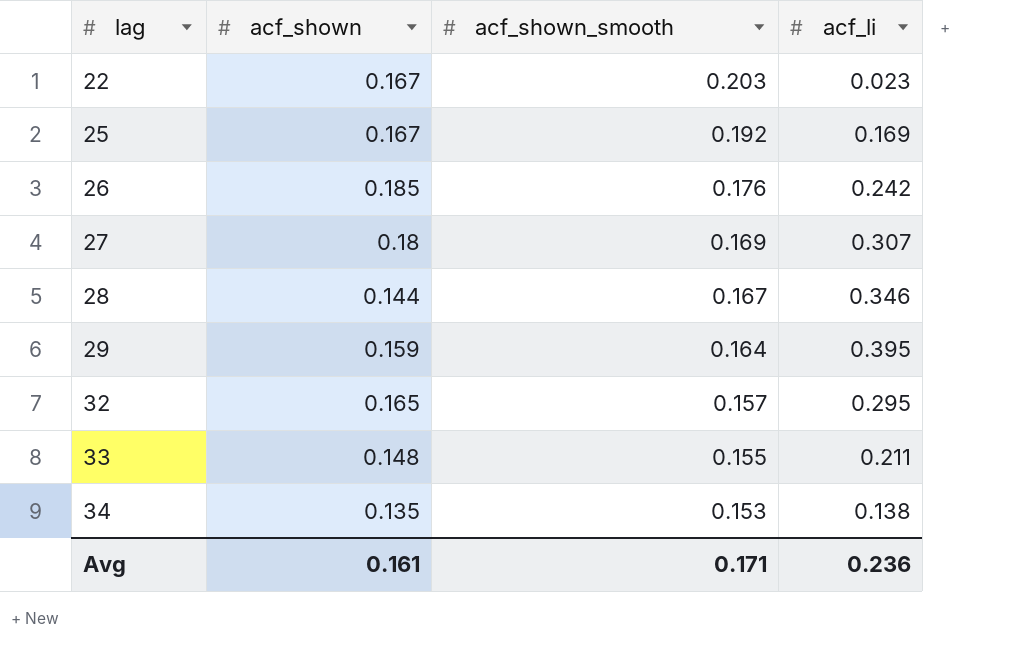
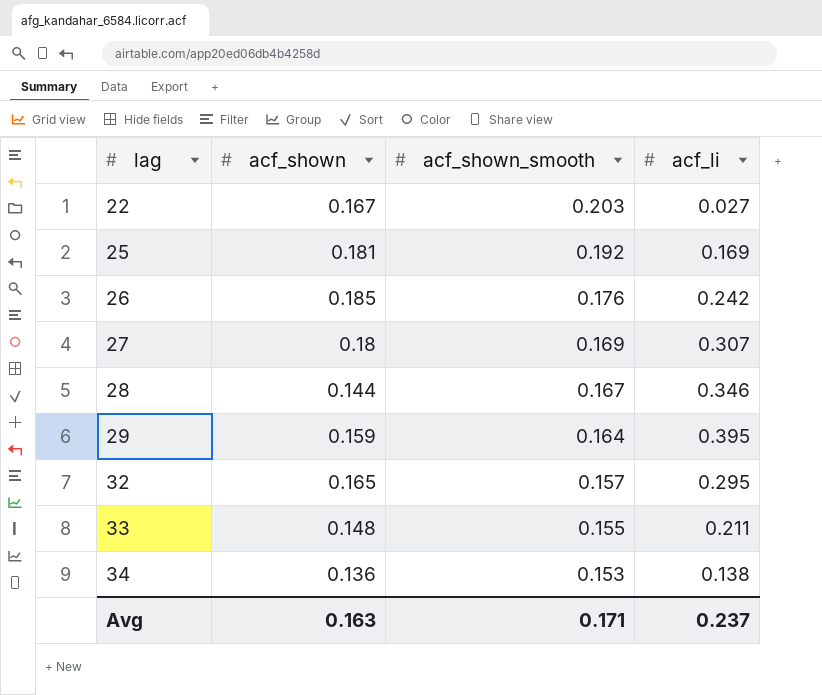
22 | acf_li: 0.023 -> 0.027
25 | acf_shown: 0.167 -> 0.181
34 | acf_shown: 0.135 -> 0.136
Avg | acf_shown: 0.161 -> 0.163
Avg | acf_li: 0.236 -> 0.237

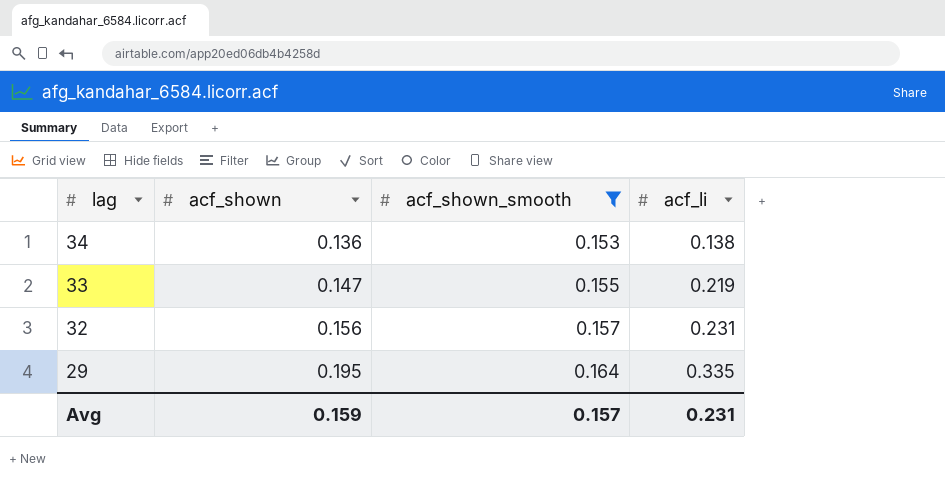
filter: none -> acf_shown_smooth <= 0.164
row order: lag ascending -> lag descending
33 | acf_shown: 0.148 -> 0.147
33 | acf_li: 0.211 -> 0.219
32 | acf_shown: 0.165 -> 0.156
32 | acf_li: 0.295 -> 0.231
29 | acf_shown: 0.159 -> 0.195
29 | acf_li: 0.395 -> 0.335
Avg | acf_shown: 0.163 -> 0.159
Avg | acf_shown_smooth: 0.171 -> 0.157
Avg | acf_li: 0.237 -> 0.231

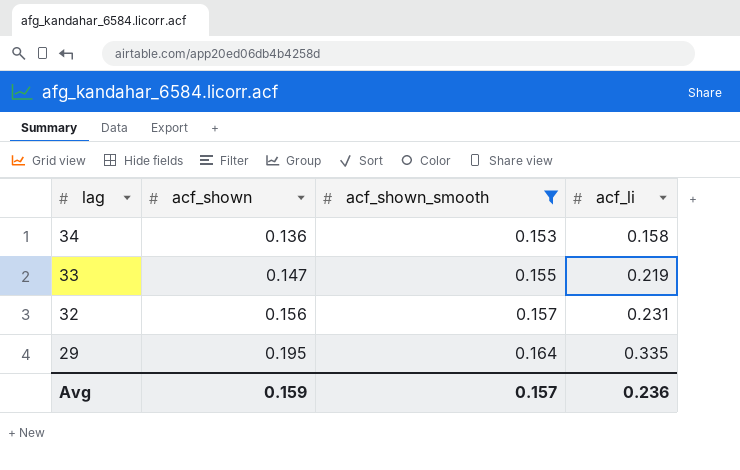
34 | acf_li: 0.138 -> 0.158
Avg | acf_li: 0.231 -> 0.236

